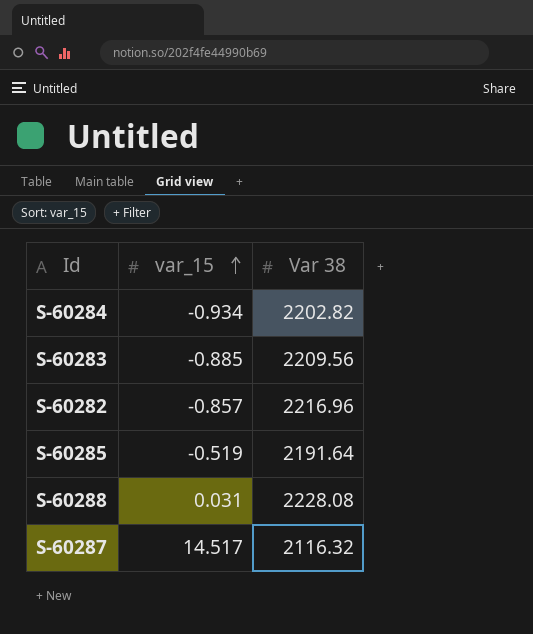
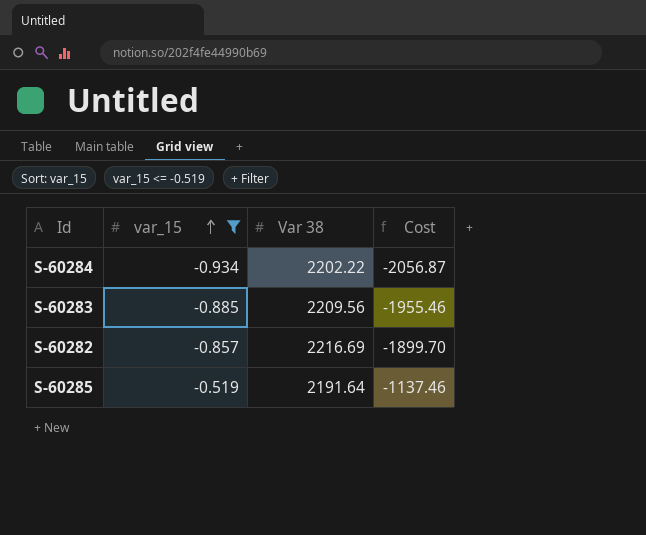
filter: none -> var_15 <= -0.519
column Cost | formula: none -> [var_15] * [Var 38]
S-60284 | Var 38: 2202.82 -> 2202.22
S-60282 | Var 38: 2216.96 -> 2216.69

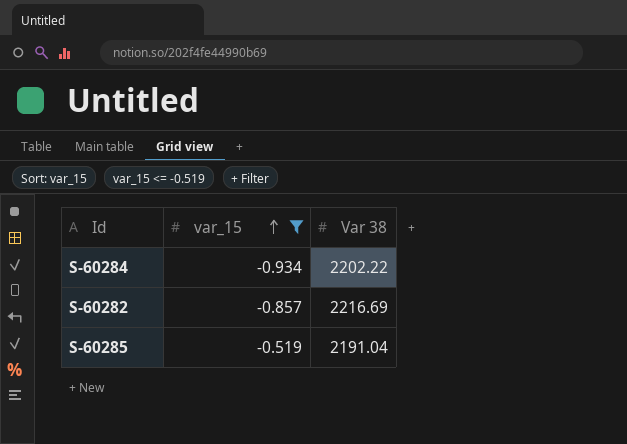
column Cost | formula: [var_15] * [Var 38] -> none
row S-60283: -0.885 | 2209.56 | -1955.46 -> none
S-60285 | Var 38: 2191.64 -> 2191.04

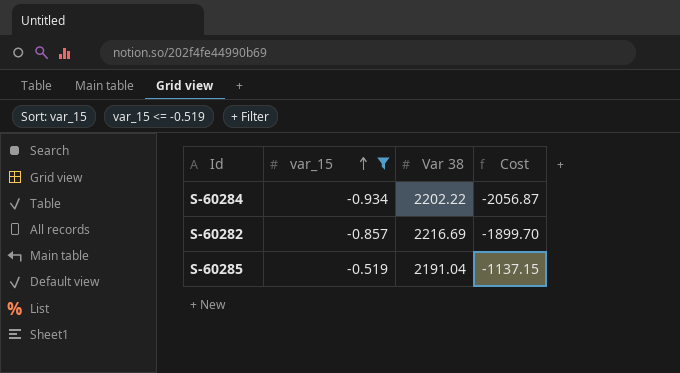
column Cost | formula: none -> [var_15] * [Var 38]

